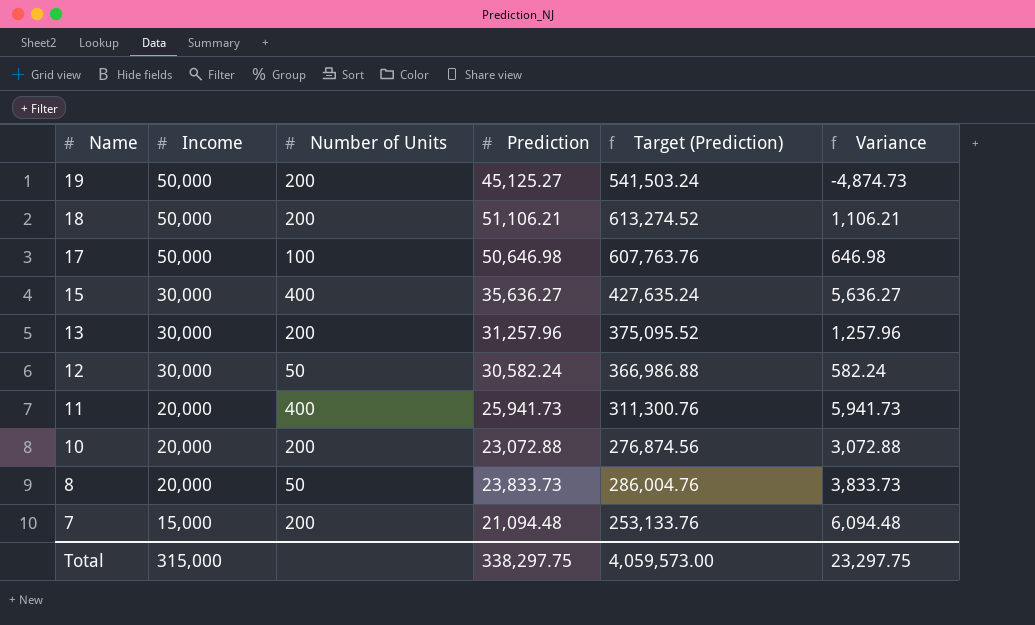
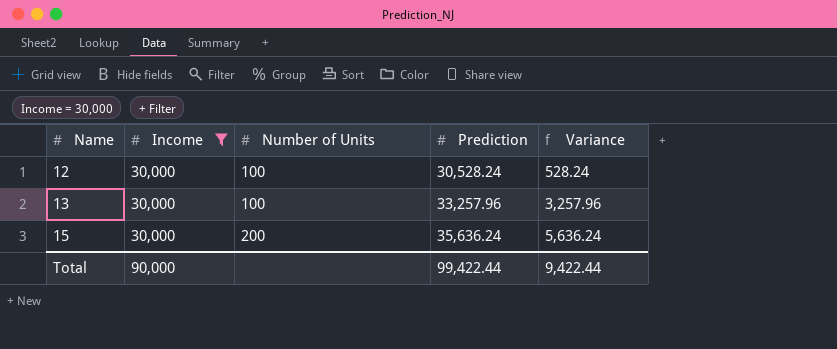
filter: none -> Income = 30,000
row order: Name descending -> Name ascending
column Target (Prediction) | formula: [Prediction] * 12 -> none
12 | Number of Units: 50 -> 100
12 | Prediction: 30,582.24 -> 30,528.24
12 | Variance: 582.24 -> 528.24
13 | Number of Units: 200 -> 100
13 | Prediction: 31,257.96 -> 33,257.96
13 | Variance: 1,257.96 -> 3,257.96
15 | Number of Units: 400 -> 200
15 | Prediction: 35,636.27 -> 35,636.24
15 | Variance: 5,636.27 -> 5,636.24
Total | Income: 315,000 -> 90,000
Total | Prediction: 338,297.75 -> 99,422.44
Total | Variance: 23,297.75 -> 9,422.44

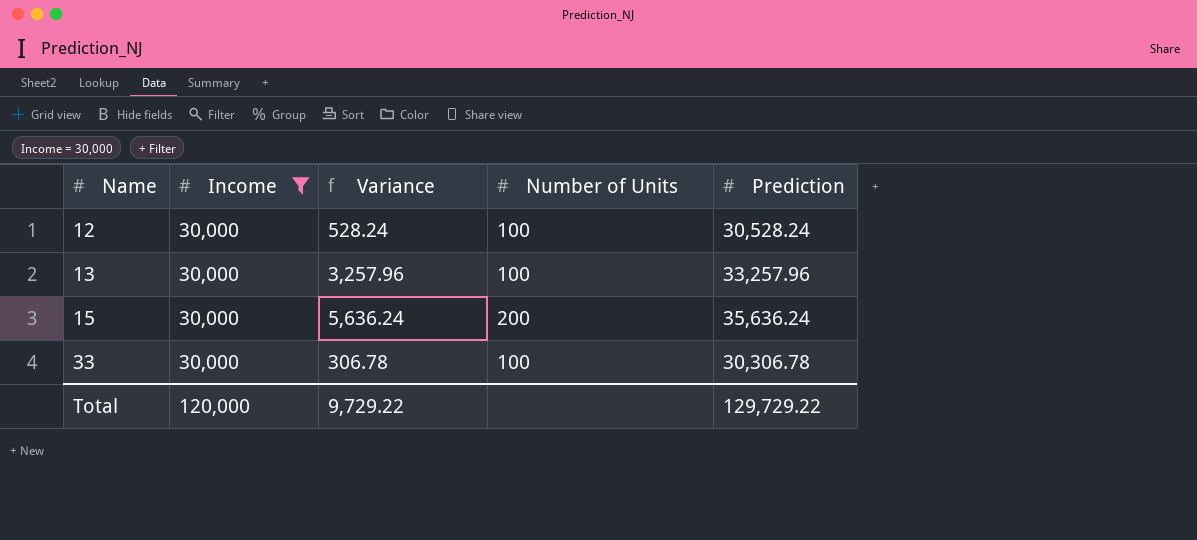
column Variance | position: 5 -> 3
row 33: none -> 30,000 | 306.78 | 100 | 30,306.78
Total | Income: 90,000 -> 120,000
Total | Variance: 9,422.44 -> 9,729.22
Total | Prediction: 99,422.44 -> 129,729.22

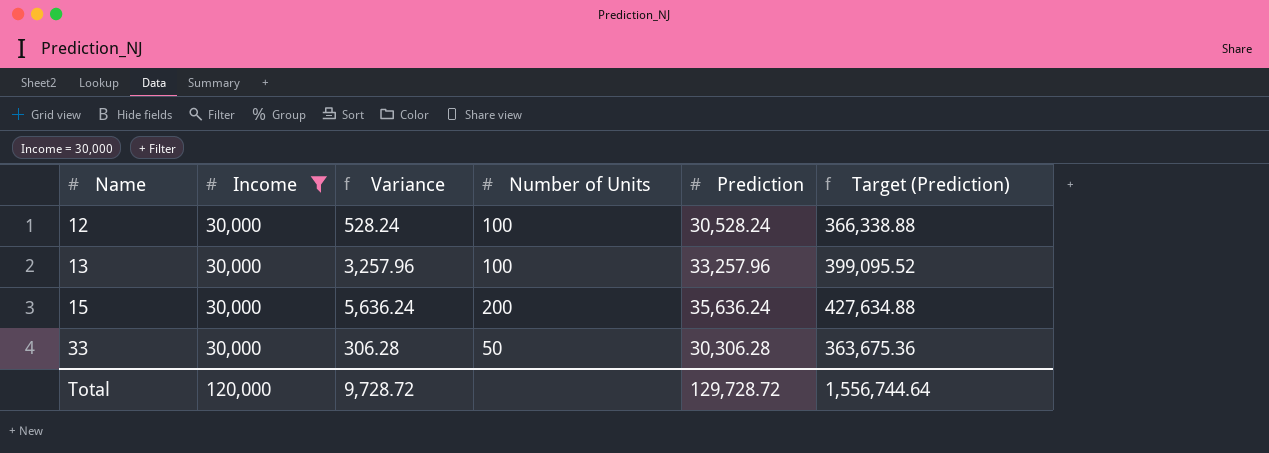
column Target (Prediction) | formula: none -> [Prediction] * 12
33 | Variance: 306.78 -> 306.28
33 | Number of Units: 100 -> 50
33 | Prediction: 30,306.78 -> 30,306.28
Total | Variance: 9,729.22 -> 9,728.72
Total | Prediction: 129,729.22 -> 129,728.72

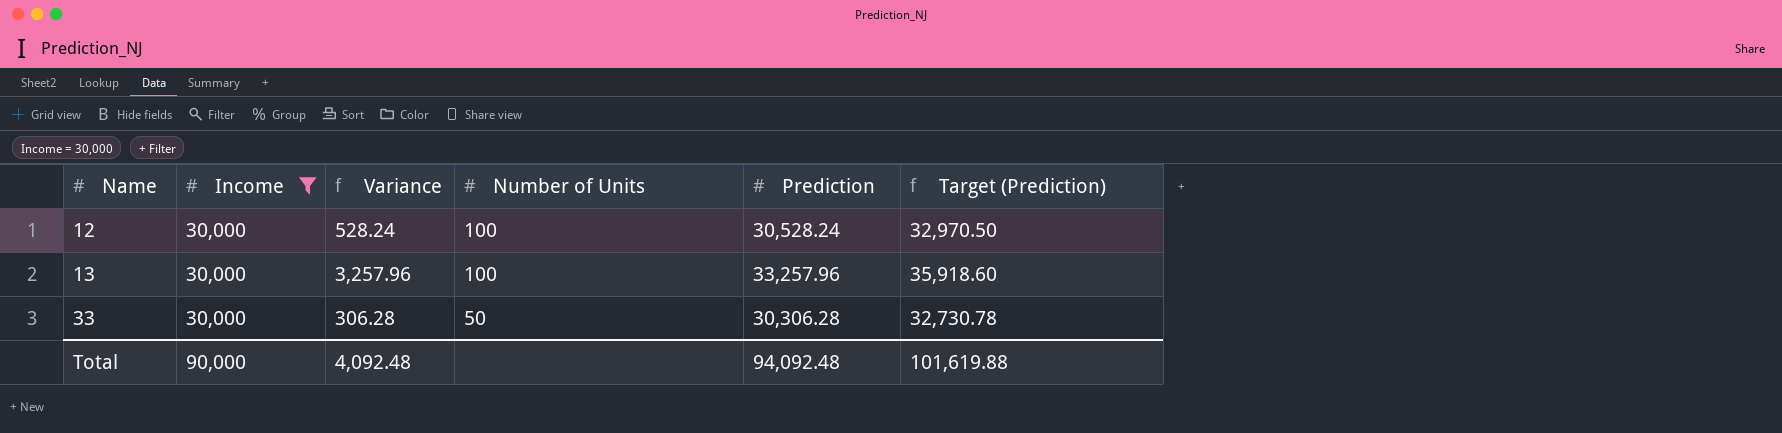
column Target (Prediction) | formula: [Prediction] * 12 -> [Prediction] * 1.08
row 15: 30,000 | 5,636.24 | 200 | 35,636.24 | 427,634.88 -> none
Total | Income: 120,000 -> 90,000
Total | Variance: 9,728.72 -> 4,092.48
Total | Prediction: 129,728.72 -> 94,092.48
Total | Target (Prediction): 1,556,744.64 -> 101,619.88

